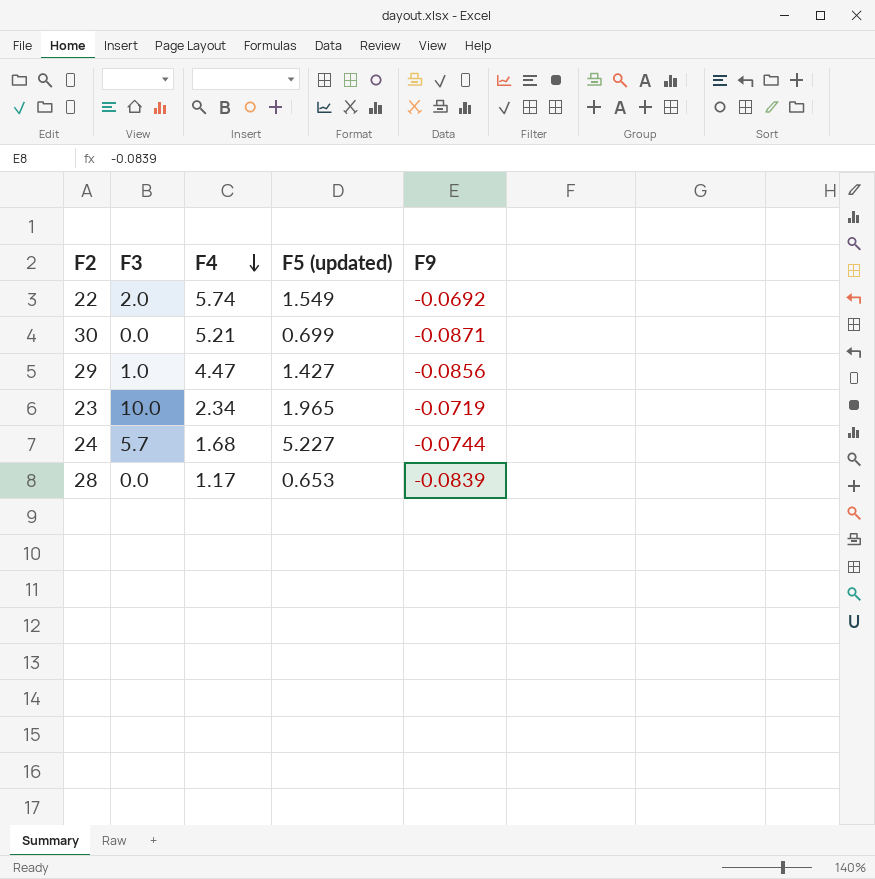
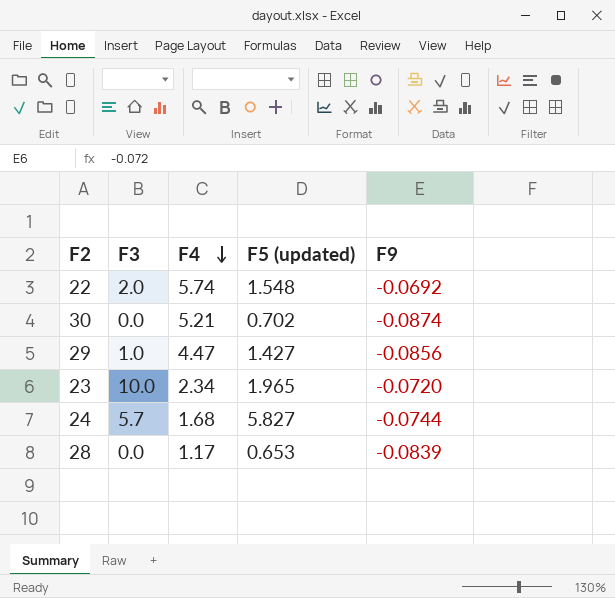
22 | F5 (updated): 1.549 -> 1.548
30 | F5 (updated): 0.699 -> 0.702
30 | F9: -0.0871 -> -0.0874
23 | F9: -0.0719 -> -0.0720
24 | F5 (updated): 5.227 -> 5.827

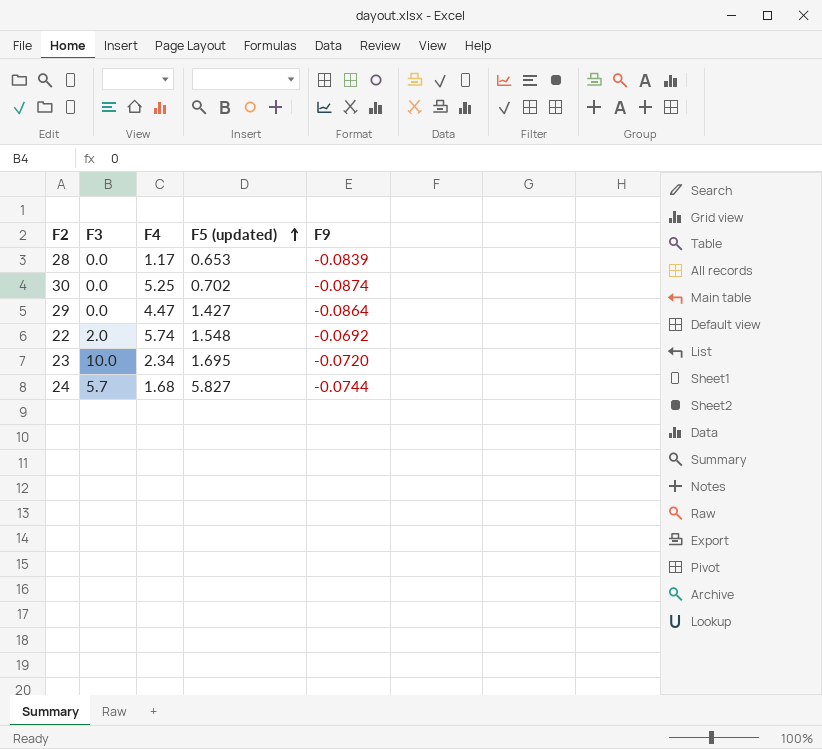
row order: F4 descending -> F5 (updated) ascending
30 | F4: 5.21 -> 5.25
29 | F3: 1.0 -> 0.0
29 | F9: -0.0856 -> -0.0864
23 | F5 (updated): 1.965 -> 1.695

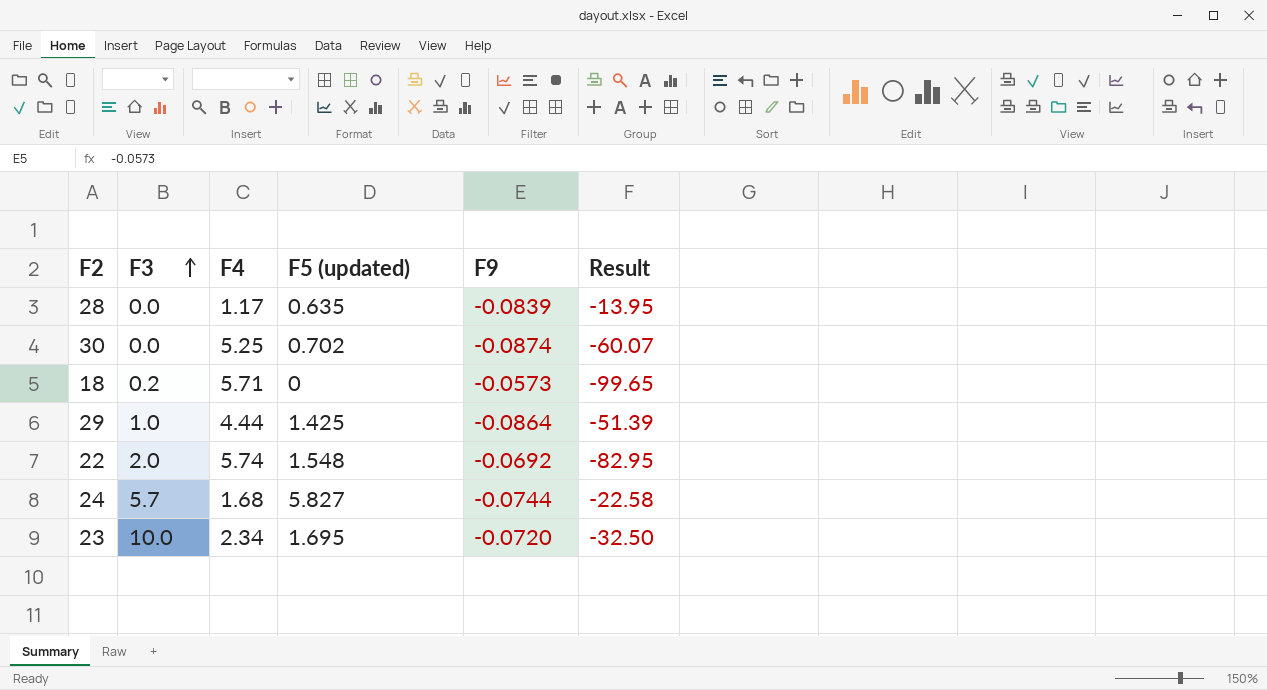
row order: F5 (updated) ascending -> F3 ascending
column Result | formula: none -> [F4] / [F9]
28 | F5 (updated): 0.653 -> 0.635
row 18: none -> 0.2 | 5.71 | 0 | -0.0573 | -99.65
29 | F3: 0.0 -> 1.0
29 | F4: 4.47 -> 4.44
29 | F5 (updated): 1.427 -> 1.425

